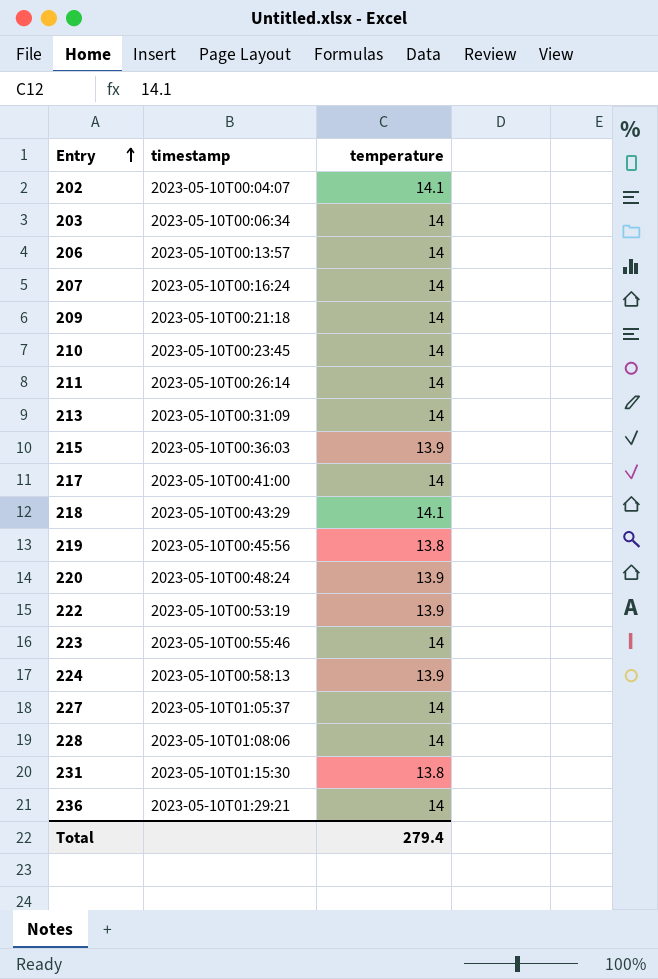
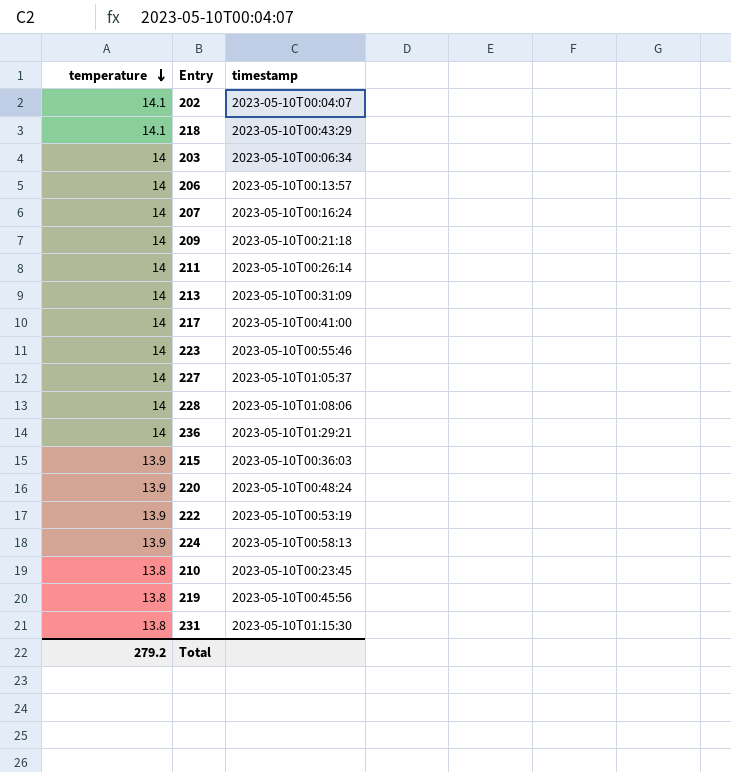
row order: Entry ascending -> temperature descending
column temperature | position: 3 -> 1
210 | temperature: 14 -> 13.8
Total | temperature: 279.4 -> 279.2

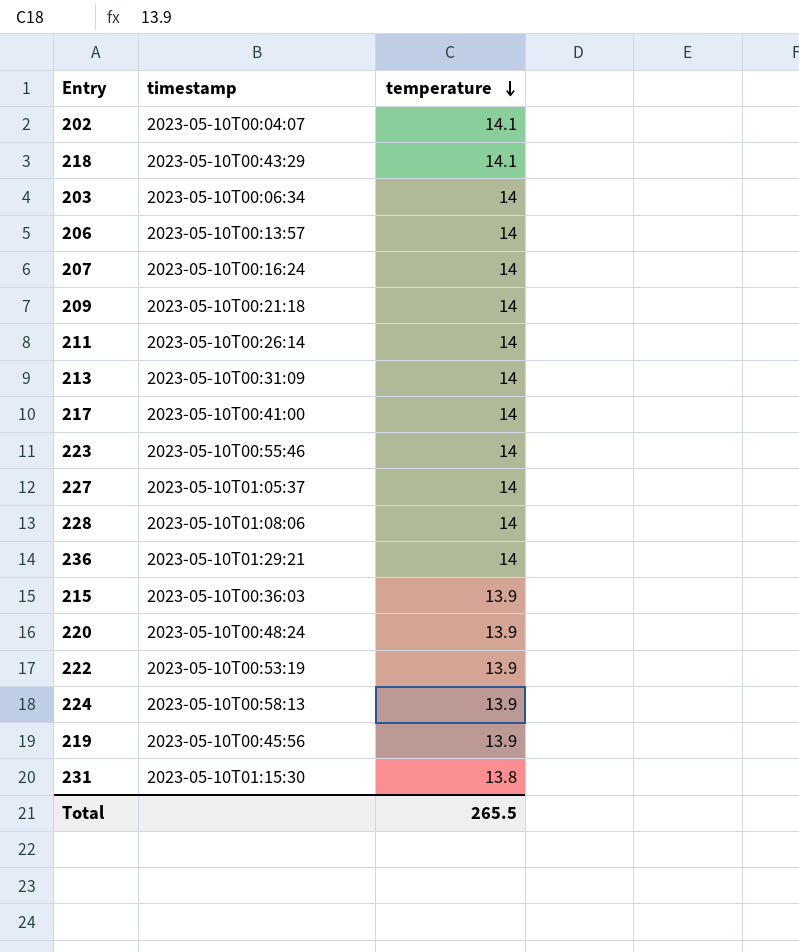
column temperature | position: 1 -> 3
row 210: 13.8 | 2023-05-10T00:23:45 -> none
219 | temperature: 13.8 -> 13.9
Total | temperature: 279.2 -> 265.5

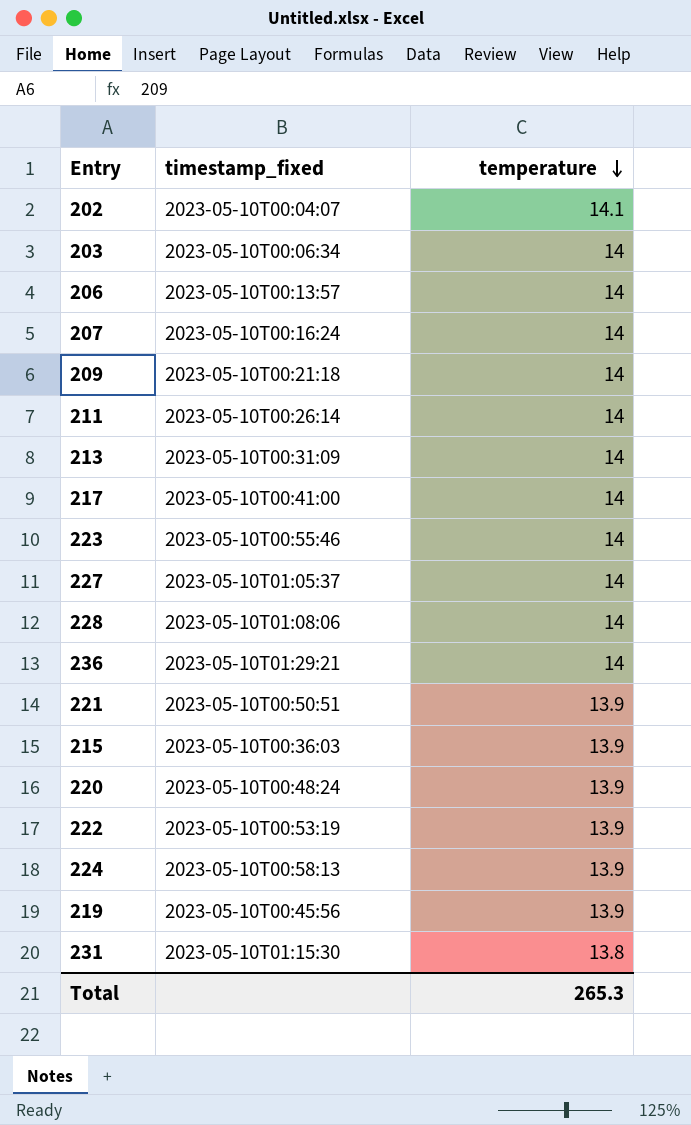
column name: timestamp -> timestamp_fixed
row 218: 2023-05-10T00:43:29 | 14.1 -> none
row 221: none -> 2023-05-10T00:50:51 | 13.9
Total | temperature: 265.5 -> 265.3

